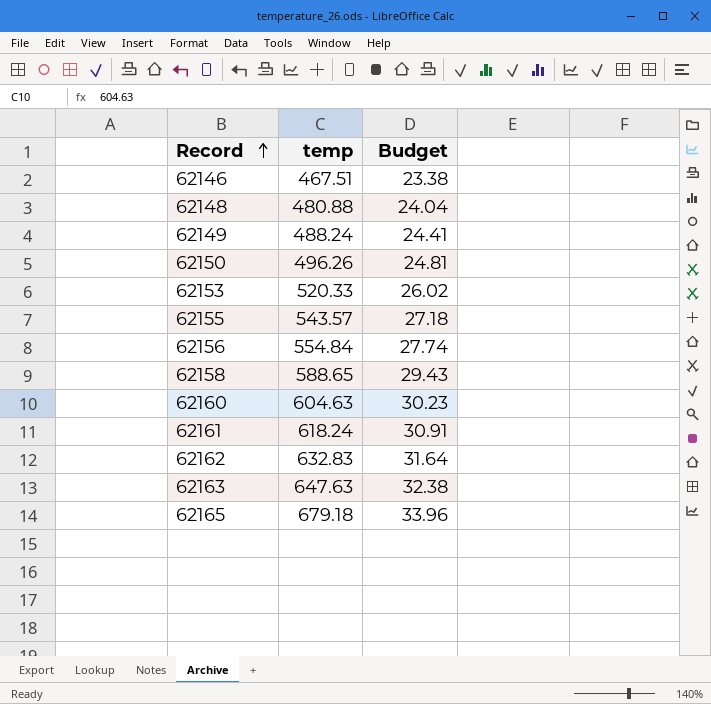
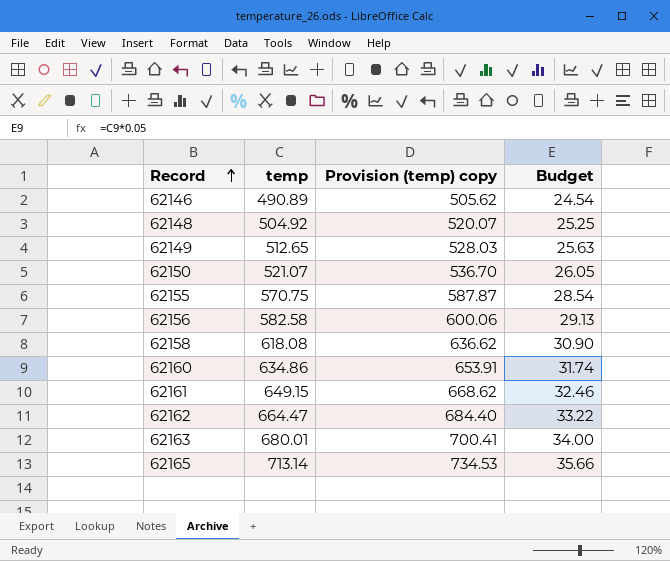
column Provision (temp) copy | formula: none -> [temp] * 1.03
row 62153: 520.33 | 26.02 -> none
62146 | temp: 467.51 -> 490.89
62146 | Budget: 23.38 -> 24.54
62148 | temp: 480.88 -> 504.92
62148 | Budget: 24.04 -> 25.25
62149 | temp: 488.24 -> 512.65
62149 | Budget: 24.41 -> 25.63
62150 | temp: 496.26 -> 521.07
62150 | Budget: 24.81 -> 26.05
62155 | temp: 543.57 -> 570.75
62155 | Budget: 27.18 -> 28.54
62156 | temp: 554.84 -> 582.58
62156 | Budget: 27.74 -> 29.13
62158 | temp: 588.65 -> 618.08
62158 | Budget: 29.43 -> 30.90
62160 | temp: 604.63 -> 634.86
62160 | Budget: 30.23 -> 31.74
62161 | temp: 618.24 -> 649.15
62161 | Budget: 30.91 -> 32.46
62162 | temp: 632.83 -> 664.47
62162 | Budget: 31.64 -> 33.22
62163 | temp: 647.63 -> 680.01
62163 | Budget: 32.38 -> 34.00
62165 | temp: 679.18 -> 713.14
62165 | Budget: 33.96 -> 35.66

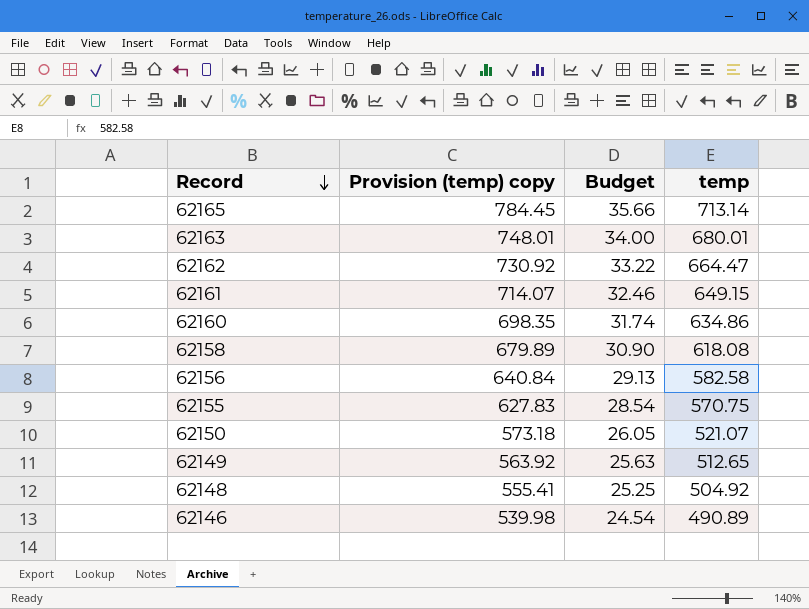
row order: Record ascending -> Record descending
column Provision (temp) copy | formula: [temp] * 1.03 -> [temp] * 1.1
column temp | position: 2 -> 4

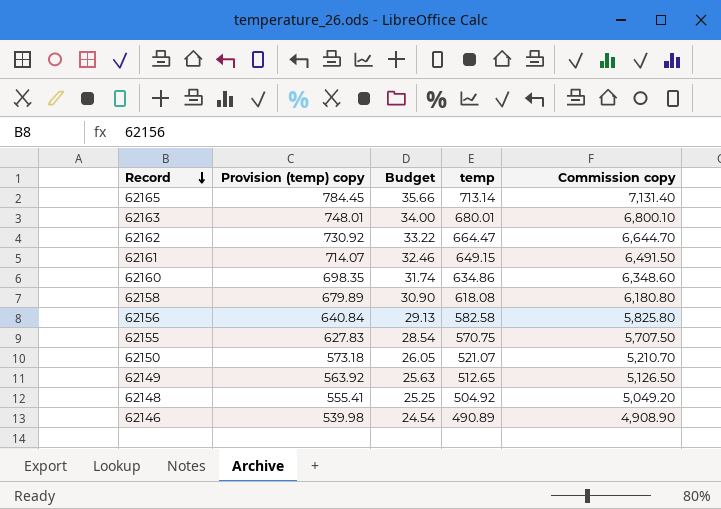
column Commission copy | formula: none -> [temp] * 10

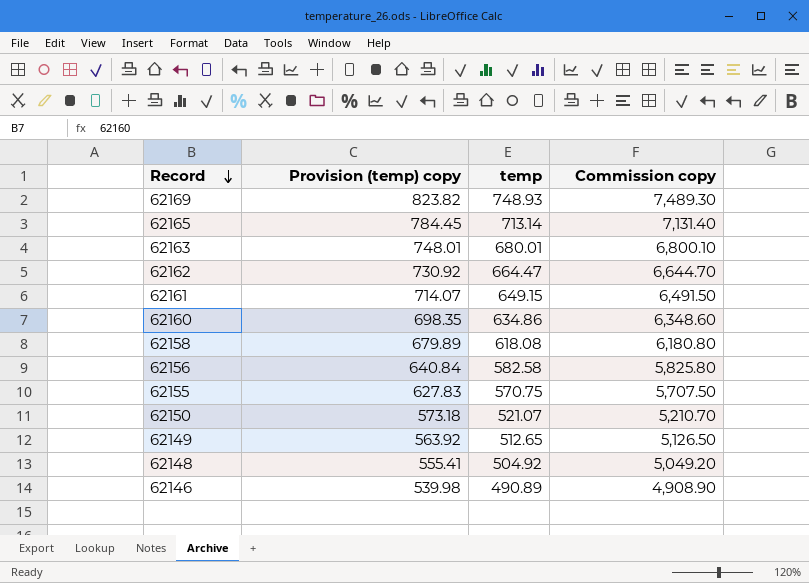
column Budget | formula: [temp] * 0.05 -> none
row 62169: none -> 823.82 | 748.93 | 7,489.30

